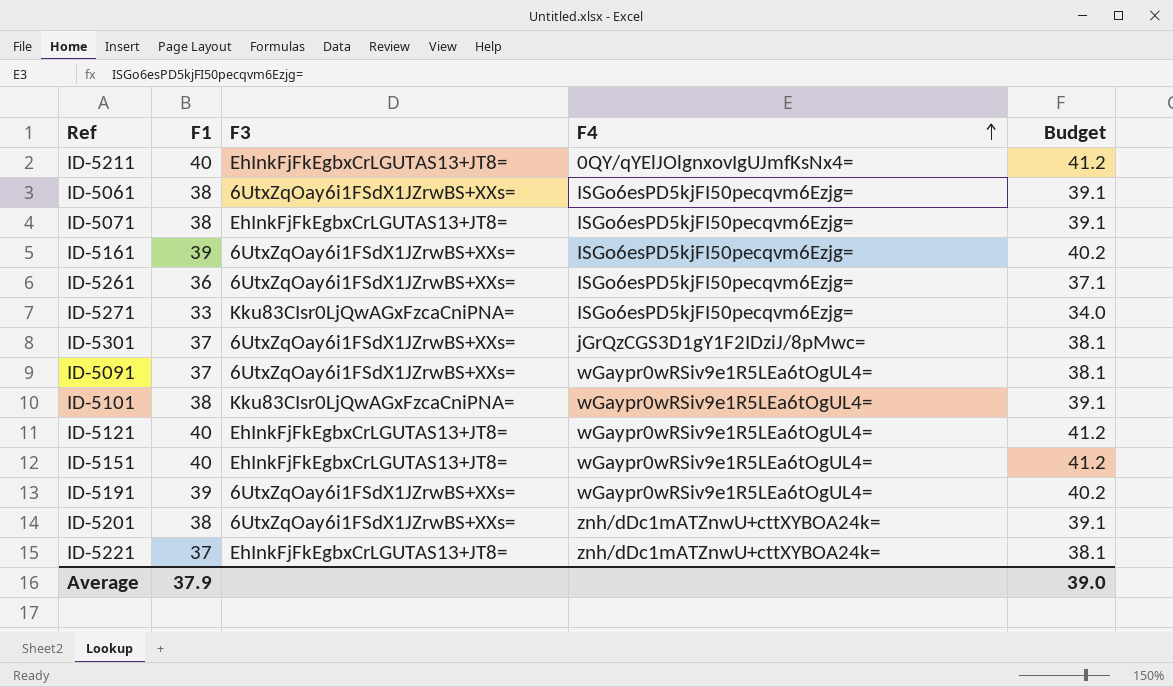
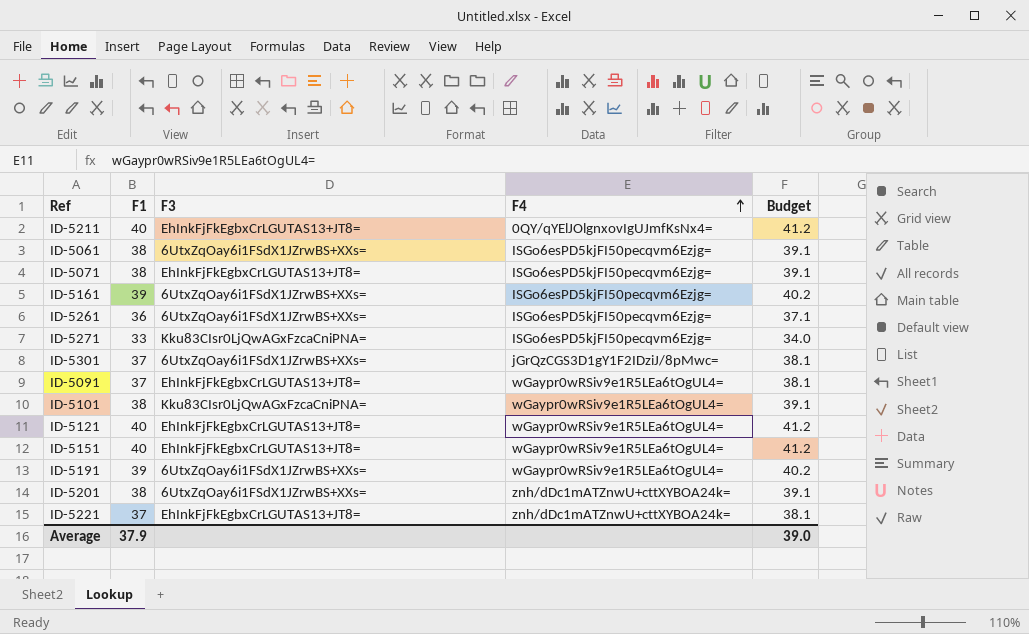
ID-5091 | F3: 6UtxZqOay6i1FSdX1JZrwBS+XXs= -> EhInkFjFkEgbxCrLGUTAS13+JT8=

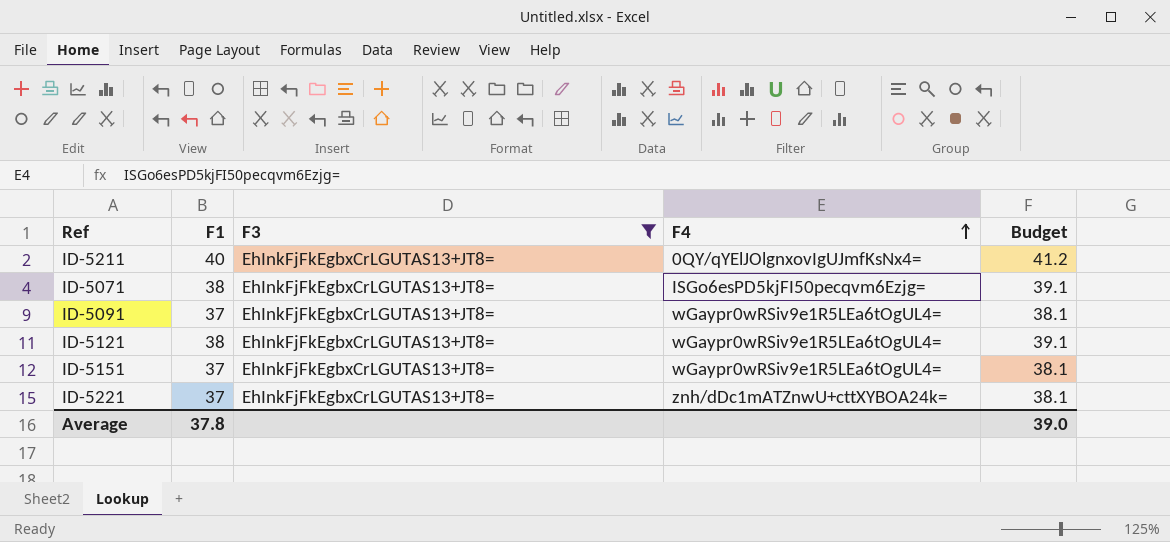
filter: none -> F3 = EhInkFjFkEgbxCrLGUTAS13+JT8=
ID-5121 | F1: 40 -> 38
ID-5121 | Budget: 41.2 -> 39.1
ID-5151 | F1: 40 -> 37
ID-5151 | Budget: 41.2 -> 38.1
Average | F1: 37.9 -> 37.8

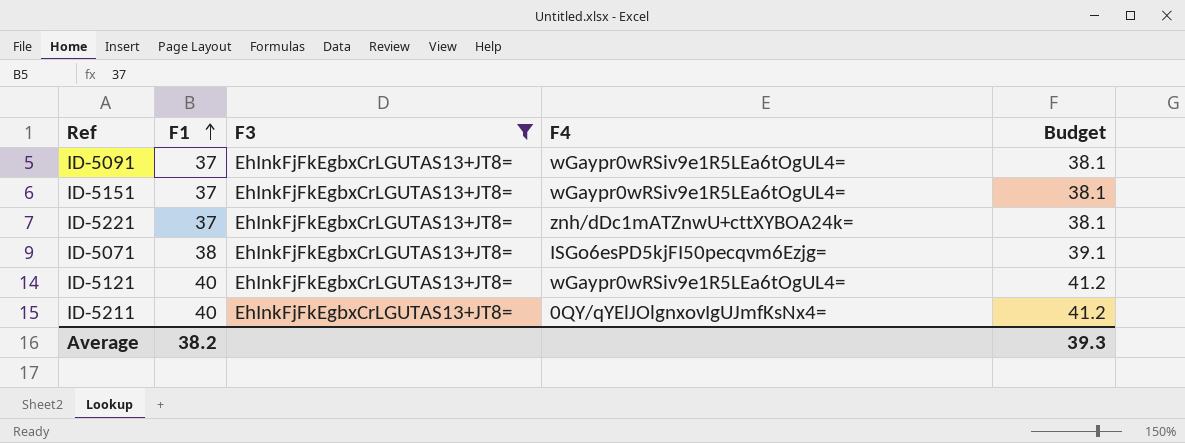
row order: F4 ascending -> F1 ascending
ID-5121 | F1: 38 -> 40
ID-5121 | Budget: 39.1 -> 41.2
Average | F1: 37.8 -> 38.2
Average | Budget: 39.0 -> 39.3

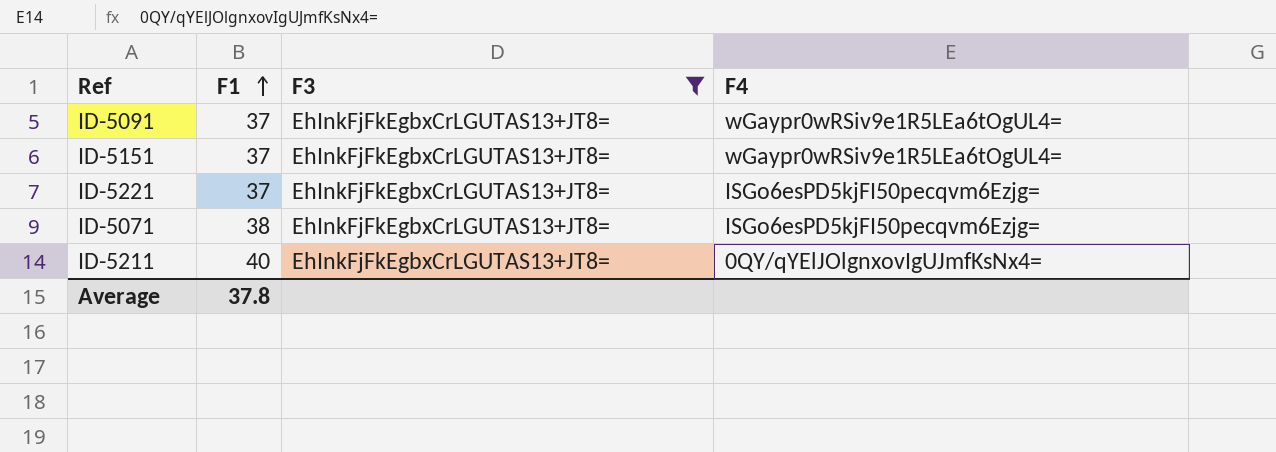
column Budget | formula: [F1] * 1.03 -> none
row ID-5121: 40 | EhInkFjFkEgbxCrLGUTAS13+JT8= | wGaypr0wRSiv9e1R5LEa6tOgUL4= | 41.2 -> none
ID-5221 | F4: znh/dDc1mATZnwU+cttXYBOA24k= -> ISGo6esPD5kjFI50pecqvm6Ezjg=
Average | F1: 38.2 -> 37.8

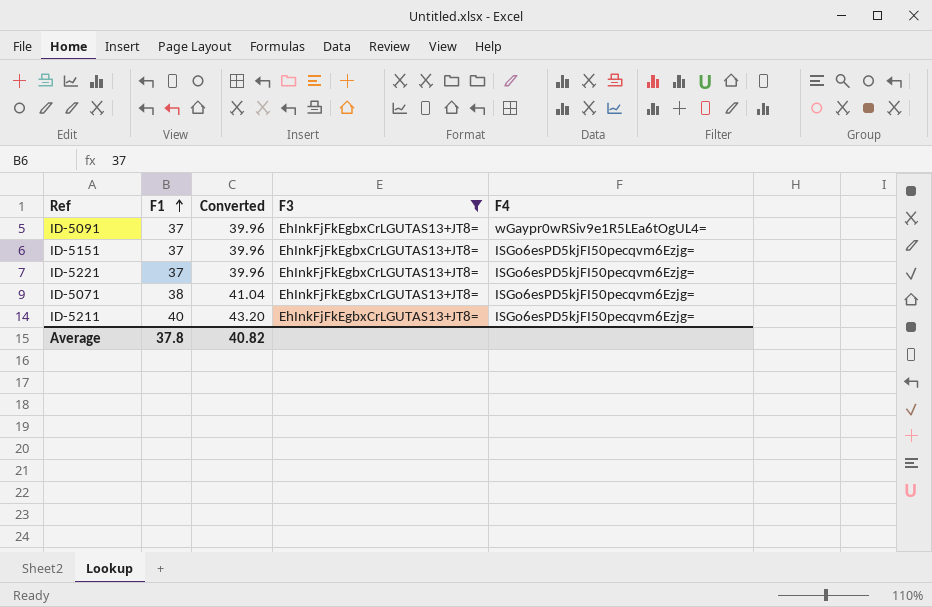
column Converted | formula: none -> [F1] * 1.08
ID-5151 | F4: wGaypr0wRSiv9e1R5LEa6tOgUL4= -> ISGo6esPD5kjFI50pecqvm6Ezjg=
ID-5211 | F4: 0QY/qYElJOlgnxovIgUJmfKsNx4= -> ISGo6esPD5kjFI50pecqvm6Ezjg=

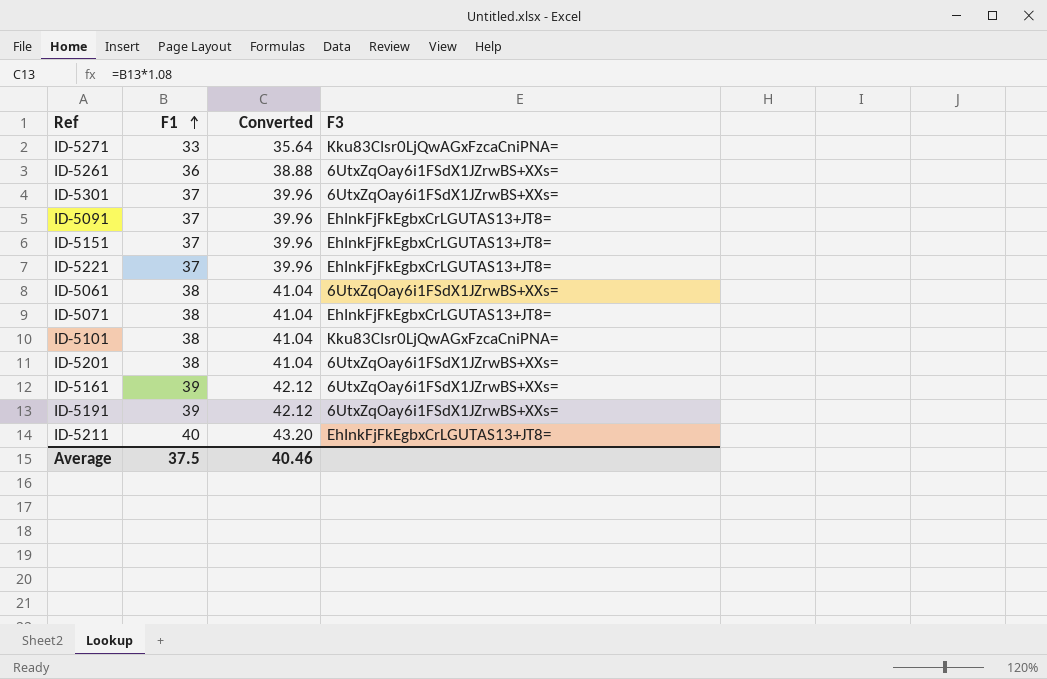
filter: F3 = EhInkFjFkEgbxCrLGUTAS13+JT8= -> none
column F4 | position: 5 -> none
Average | F1: 37.8 -> 37.5
Average | Converted: 40.82 -> 40.46

